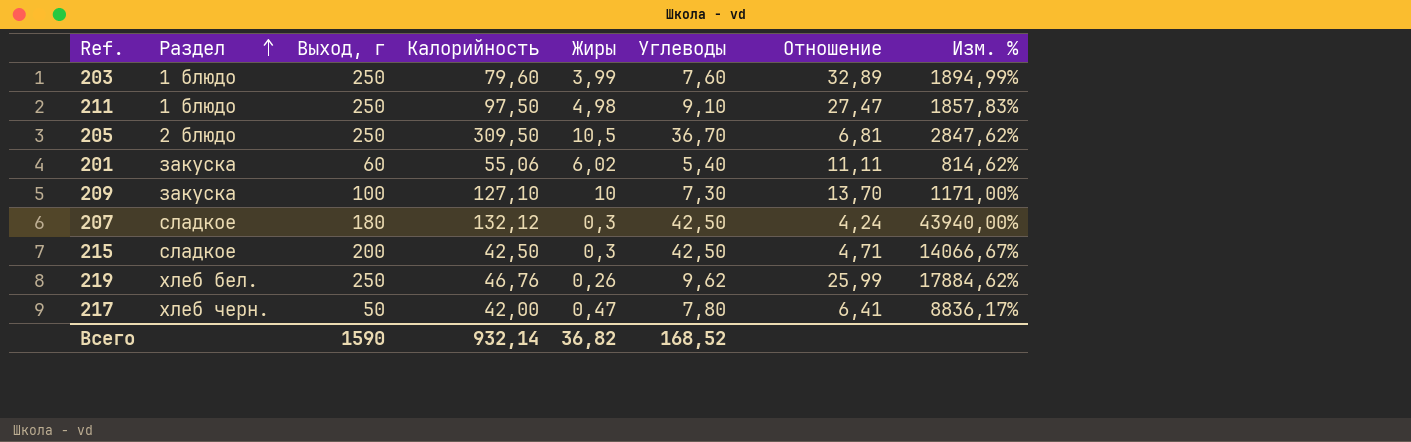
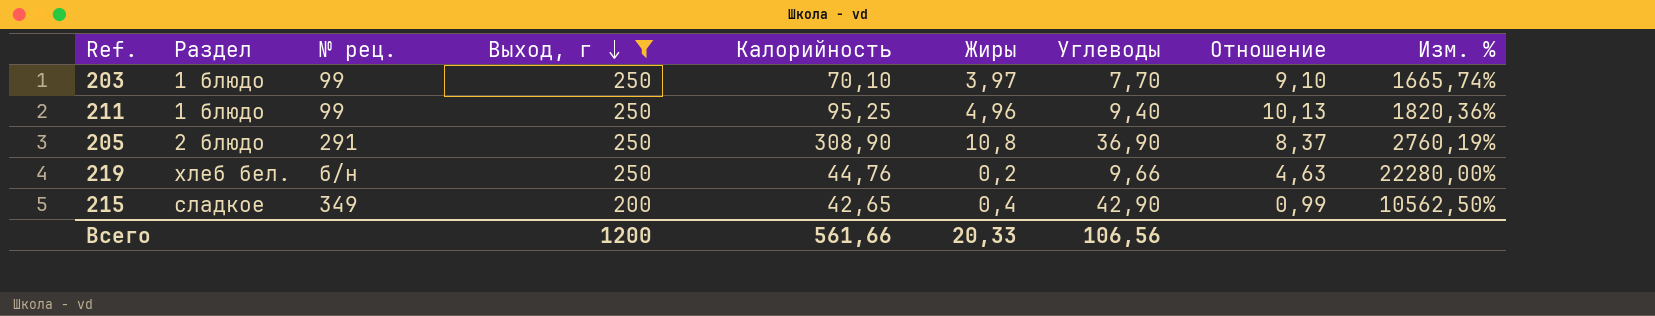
filter: none -> Выход, г >= 200
row order: Раздел ascending -> Выход, г descending
column № рец. | position: none -> 3
column Отношение | formula: [Выход, г] / [Углеводы] -> [Калорийность] / [Углеводы]
203 | Калорийность: 79,60 -> 70,10
203 | Жиры: 3,99 -> 3,97
203 | Углеводы: 7,60 -> 7,70
203 | Изм. %: 1894,99% -> 1665,74%
211 | Калорийность: 97,50 -> 95,25
211 | Жиры: 4,98 -> 4,96
211 | Углеводы: 9,10 -> 9,40
211 | Изм. %: 1857,83% -> 1820,36%
205 | Калорийность: 309,50 -> 308,90
205 | Жиры: 10,5 -> 10,8
205 | Углеводы: 36,70 -> 36,90
205 | Изм. %: 2847,62% -> 2760,19%
219 | Калорийность: 46,76 -> 44,76
219 | Жиры: 0,26 -> 0,2
219 | Углеводы: 9,62 -> 9,66
219 | Изм. %: 17884,62% -> 22280,00%
215 | Калорийность: 42,50 -> 42,65
215 | Жиры: 0,3 -> 0,4
215 | Углеводы: 42,50 -> 42,90
215 | Изм. %: 14066,67% -> 10562,50%
Всего | Выход, г: 1590 -> 1200
Всего | Калорийность: 932,14 -> 561,66
Всего | Жиры: 36,82 -> 20,33
Всего | Углеводы: 168,52 -> 106,56

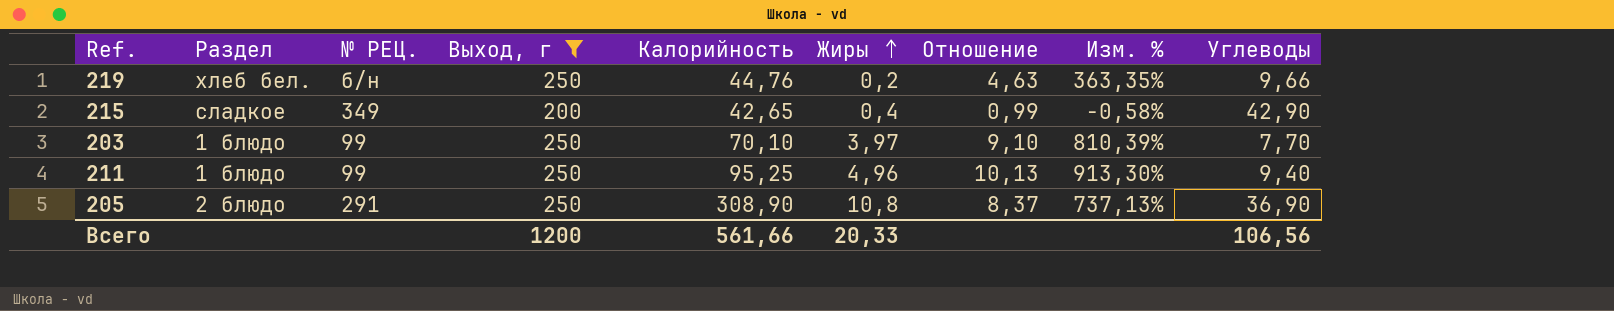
row order: Выход, г descending -> Жиры ascending
column name: № рец. -> № РЕЦ.
column Изм. % | formula: ([Калорийность] - [Жиры]) / [Жиры] -> ([Калорийность] - [Углеводы]) / [Углеводы]
column Углеводы | position: 7 -> 9

